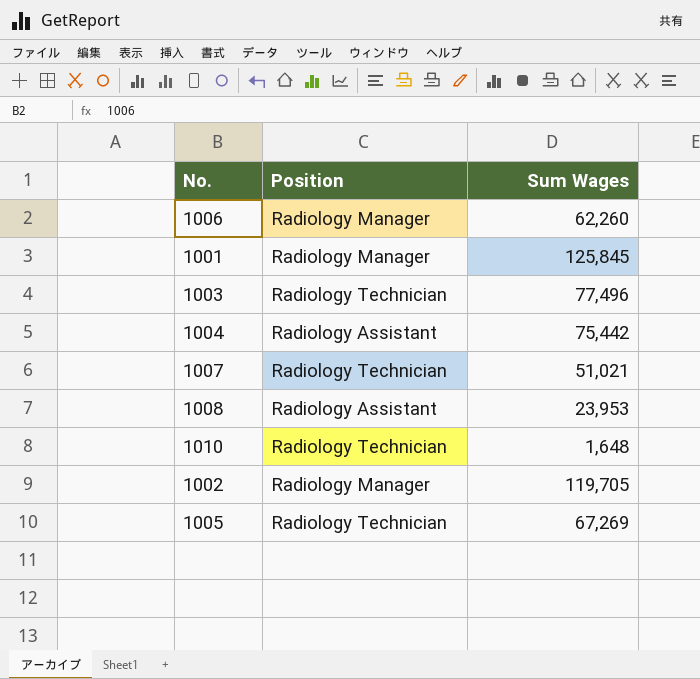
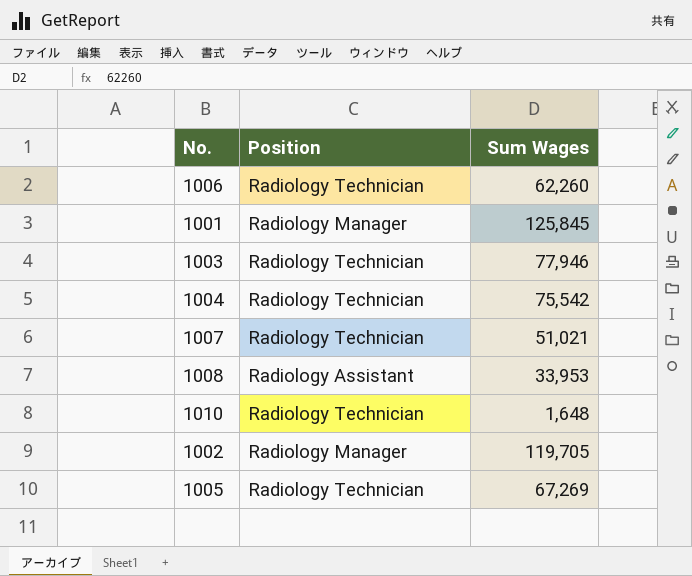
1006 | Position: Radiology Manager -> Radiology Technician
1003 | Sum Wages: 77,496 -> 77,946
1004 | Position: Radiology Assistant -> Radiology Technician
1004 | Sum Wages: 75,442 -> 75,542
1008 | Sum Wages: 23,953 -> 33,953

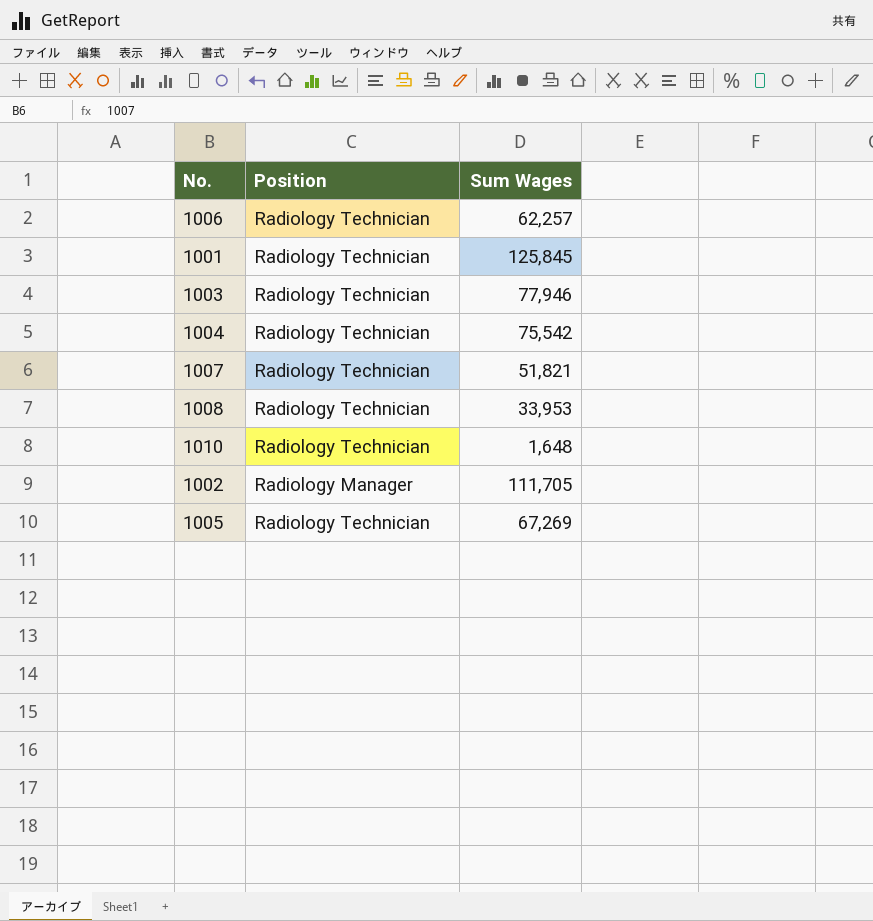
1006 | Sum Wages: 62,260 -> 62,257
1001 | Position: Radiology Manager -> Radiology Technician
1007 | Sum Wages: 51,021 -> 51,821
1008 | Position: Radiology Assistant -> Radiology Technician
1002 | Sum Wages: 119,705 -> 111,705

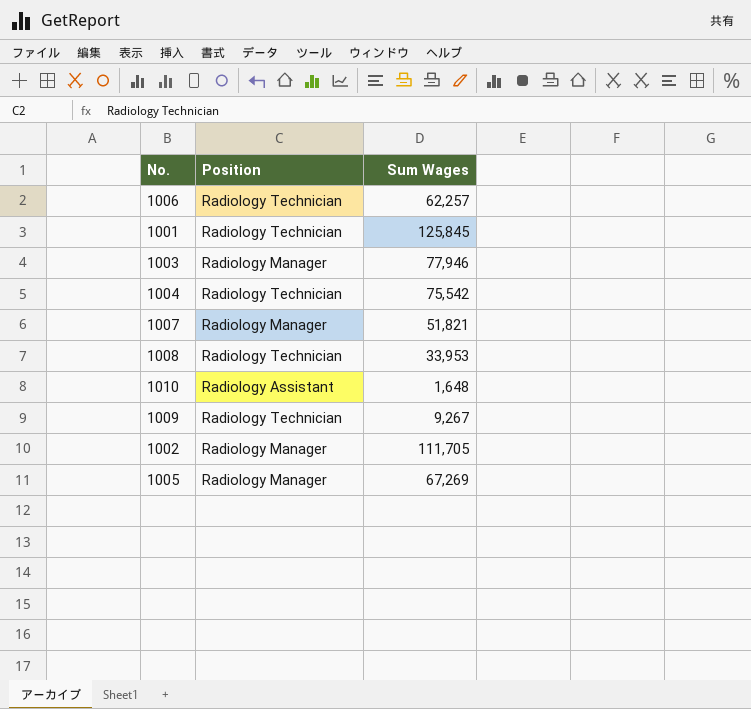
1003 | Position: Radiology Technician -> Radiology Manager
1007 | Position: Radiology Technician -> Radiology Manager
1010 | Position: Radiology Technician -> Radiology Assistant
row 1009: none -> Radiology Technician | 9,267
1005 | Position: Radiology Technician -> Radiology Manager

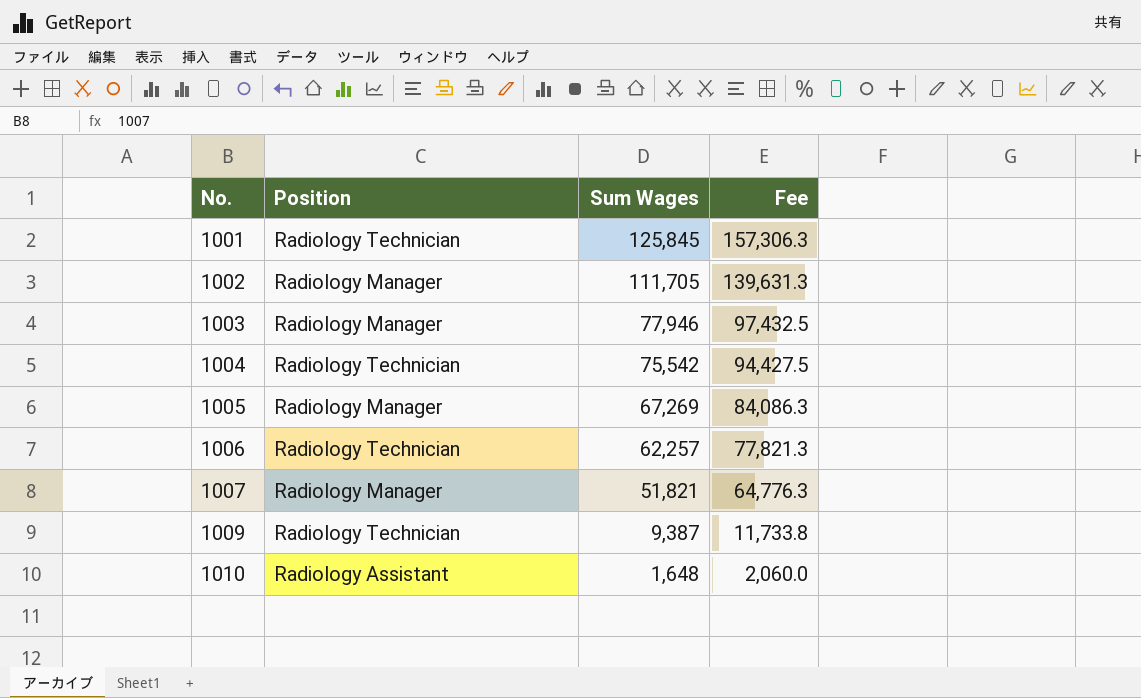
row order: none -> No. ascending
column Fee | formula: none -> [Sum Wages] * 1.25
row 1008: Radiology Technician | 33,953 -> none
1009 | Sum Wages: 9,267 -> 9,387

